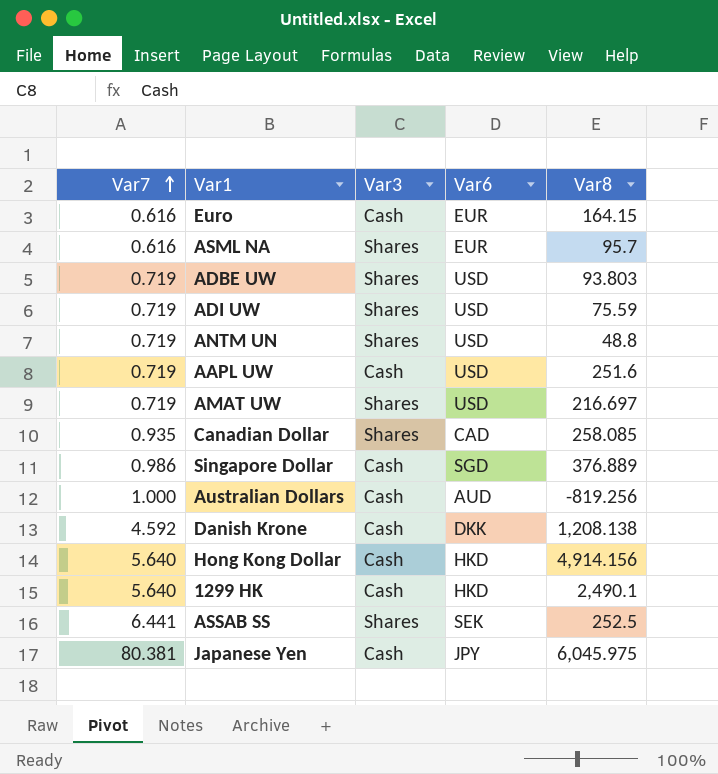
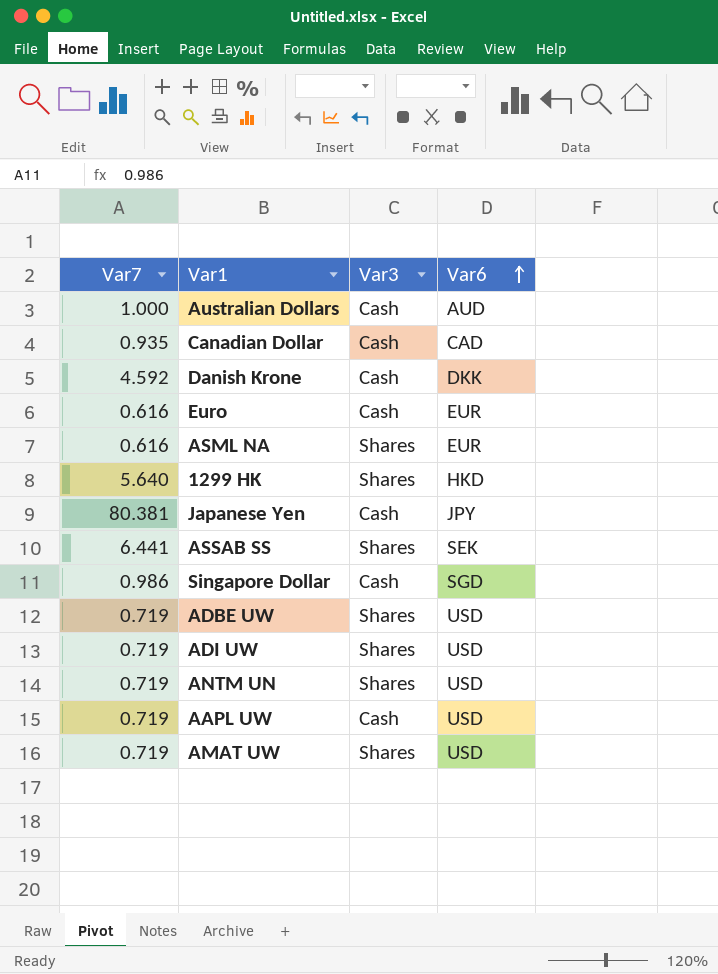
row order: Var7 ascending -> Var6 ascending
column Var8 | position: 5 -> none
row Hong Kong Dollar: 5.640 | Cash | HKD | 4,914.156 -> none
Canadian Dollar | Var3: Shares -> Cash
1299 HK | Var3: Cash -> Shares

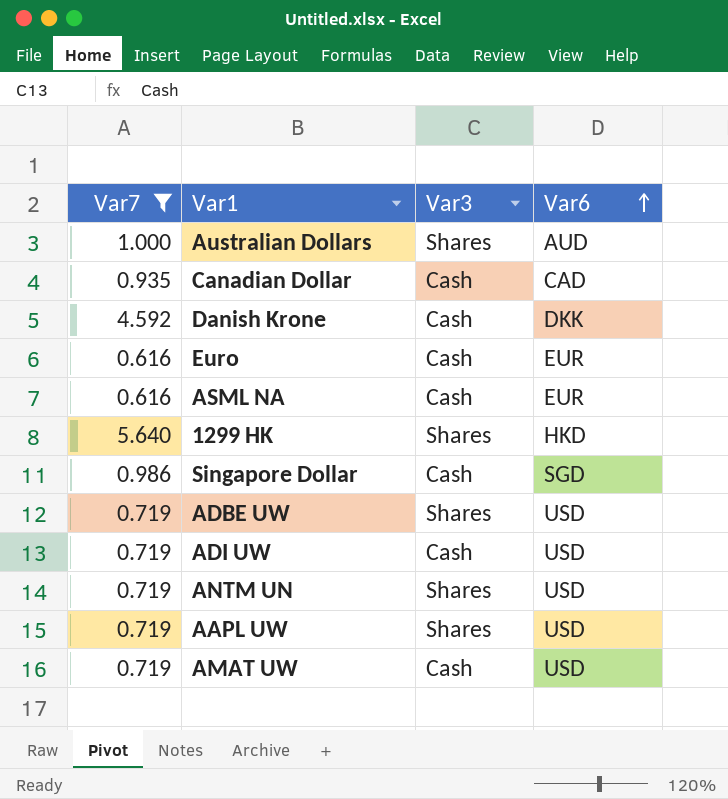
filter: none -> Var7 <= 5.640
Australian Dollars | Var3: Cash -> Shares
ASML NA | Var3: Shares -> Cash
ADI UW | Var3: Shares -> Cash
AAPL UW | Var3: Cash -> Shares
AMAT UW | Var3: Shares -> Cash

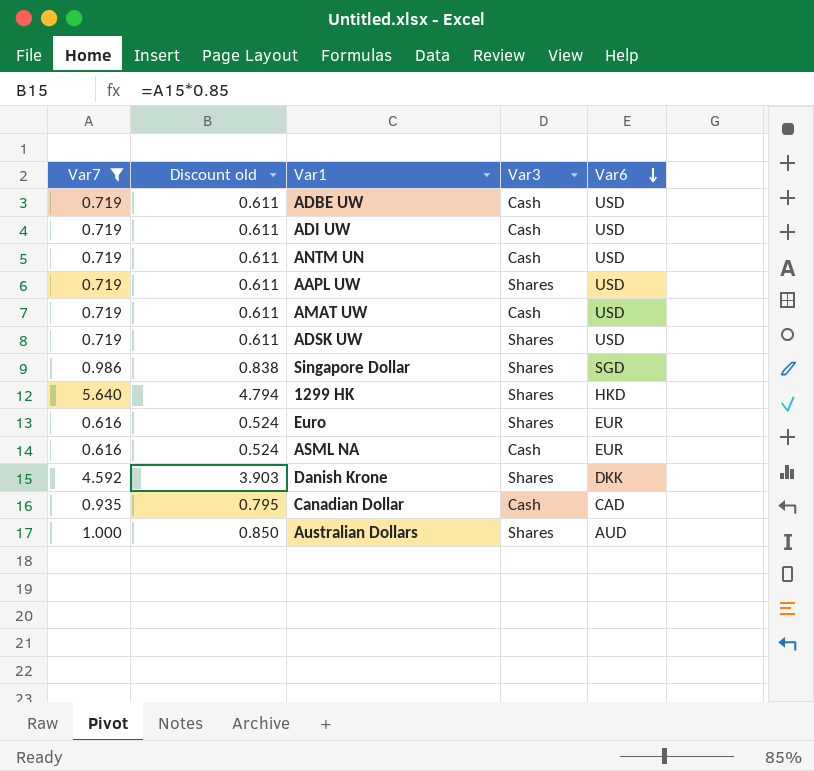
row order: Var6 ascending -> Var6 descending
column Discount old | formula: none -> [Var7] * 0.85
ADBE UW | Var3: Shares -> Cash
ANTM UN | Var3: Shares -> Cash
row ADSK UW: none -> 0.719 | 0.611 | Shares | USD
Singapore Dollar | Var3: Cash -> Shares
Euro | Var3: Cash -> Shares
Danish Krone | Var3: Cash -> Shares

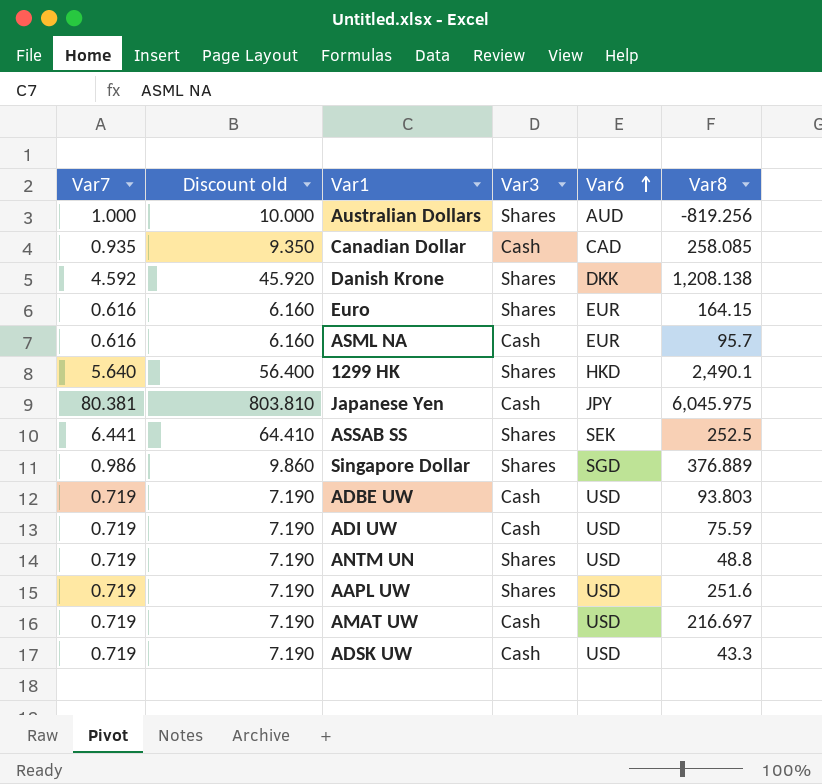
filter: Var7 <= 5.640 -> none
row order: Var6 descending -> Var6 ascending
column Discount old | formula: [Var7] * 0.85 -> [Var7] * 10
column Var8 | position: none -> 6
ANTM UN | Var3: Cash -> Shares
ADSK UW | Var3: Shares -> Cash

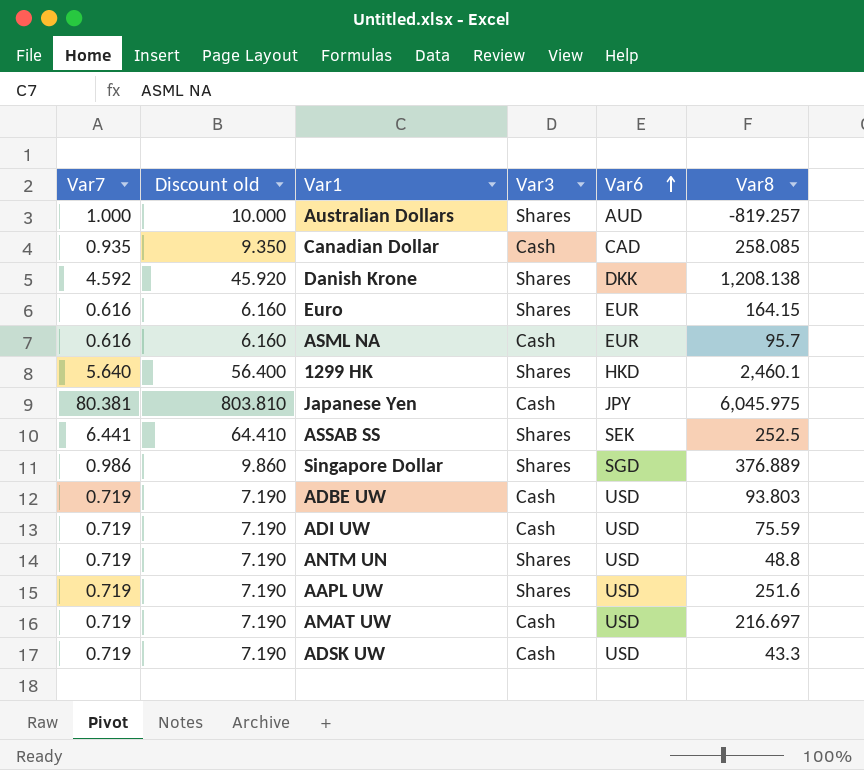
Australian Dollars | Var8: -819.256 -> -819.257
1299 HK | Var8: 2,490.1 -> 2,460.1

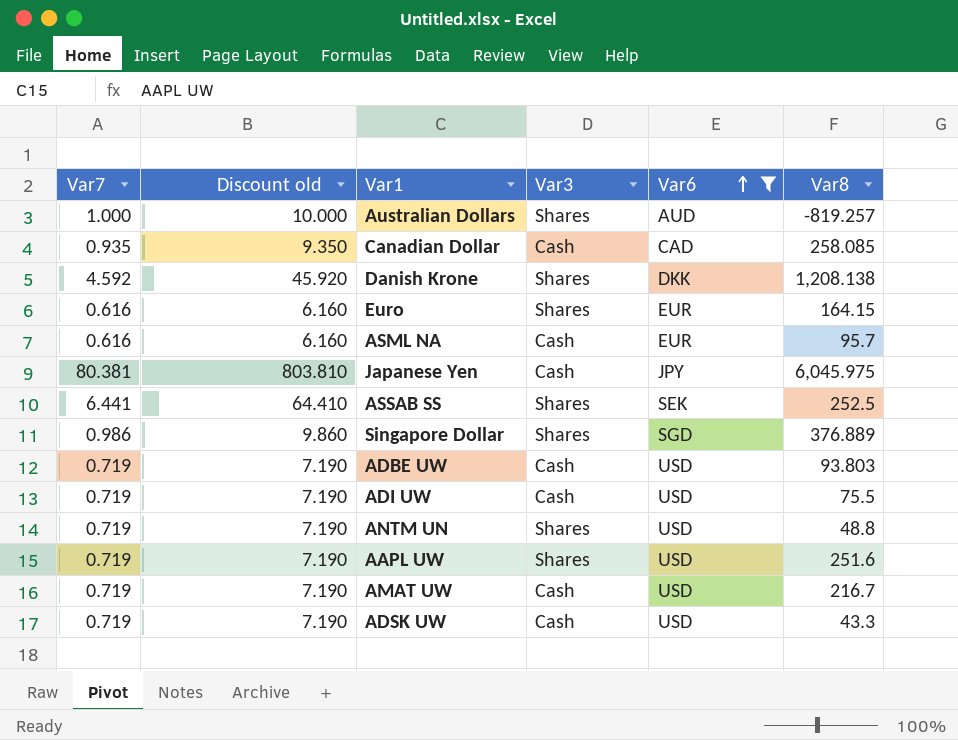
filter: none -> Var6 != HKD
ADI UW | Var8: 75.59 -> 75.5
AMAT UW | Var8: 216.697 -> 216.7

